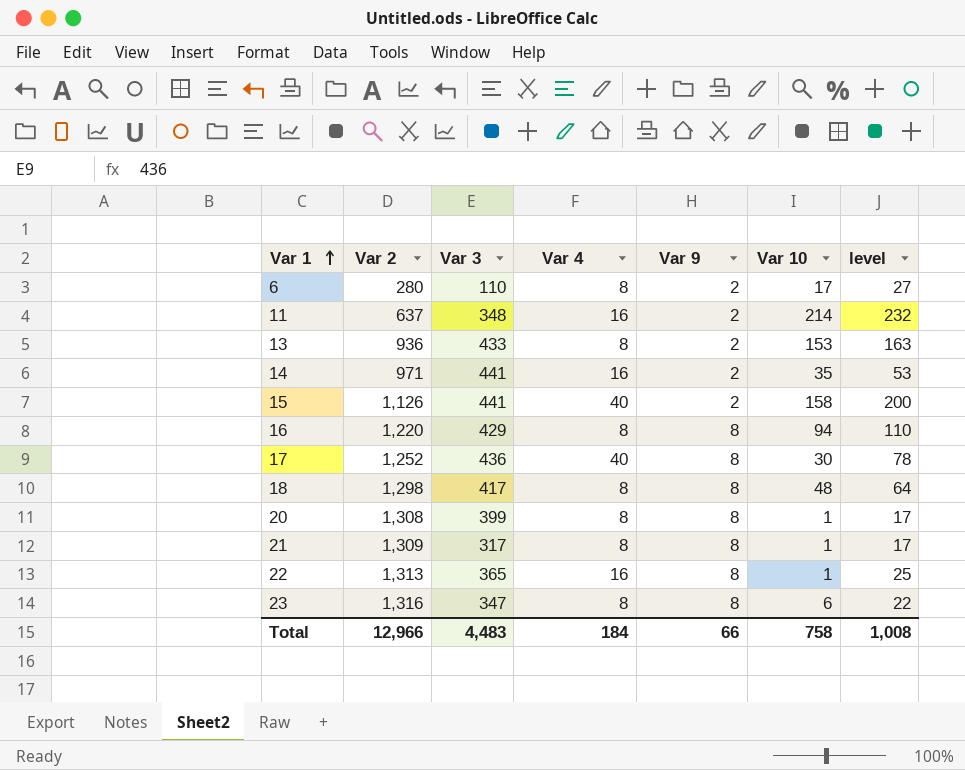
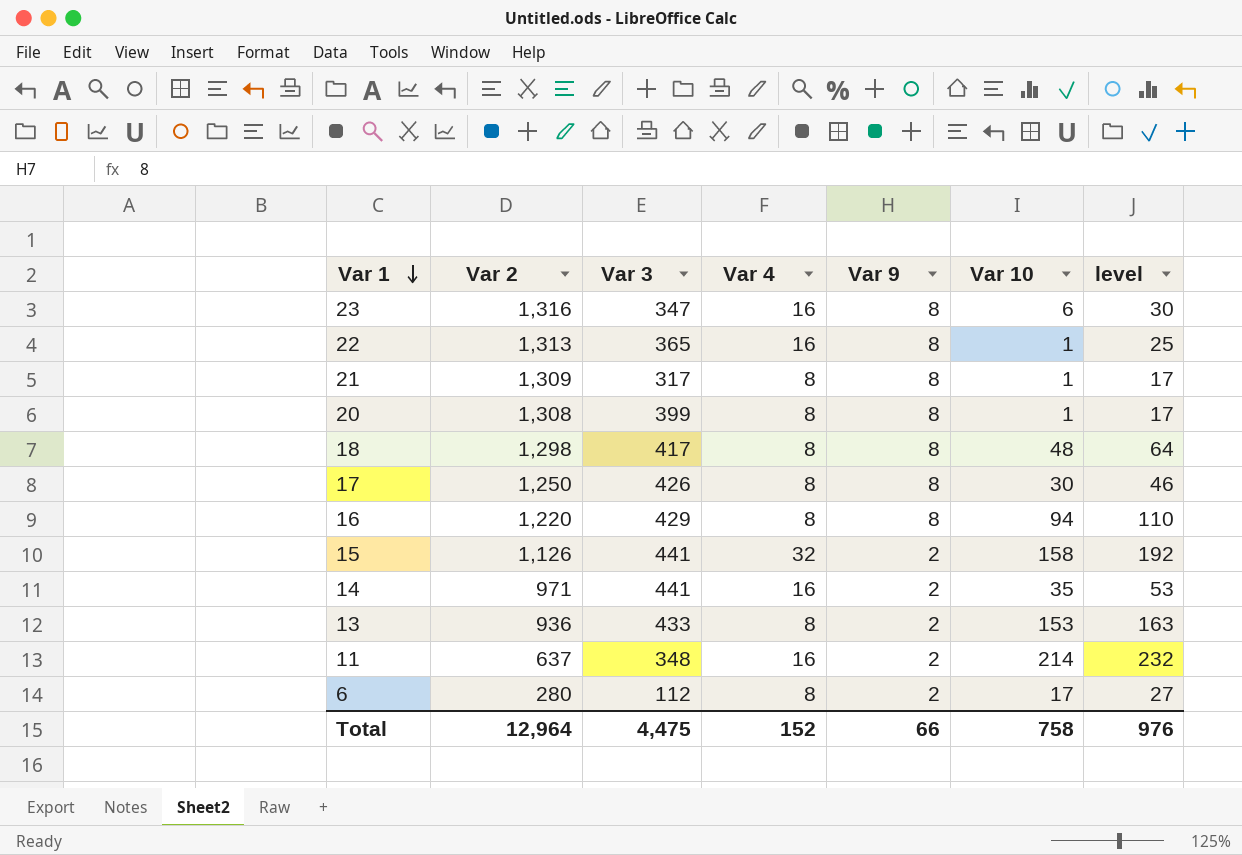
row order: Var 1 ascending -> Var 1 descending
23 | Var 4: 8 -> 16
23 | level: 22 -> 30
17 | Var 2: 1,252 -> 1,250
17 | Var 3: 436 -> 426
17 | Var 4: 40 -> 8
17 | level: 78 -> 46
15 | Var 4: 40 -> 32
15 | level: 200 -> 192
6 | Var 3: 110 -> 112
Total | Var 2: 12,966 -> 12,964
Total | Var 3: 4,483 -> 4,475
Total | Var 4: 184 -> 152
Total | level: 1,008 -> 976

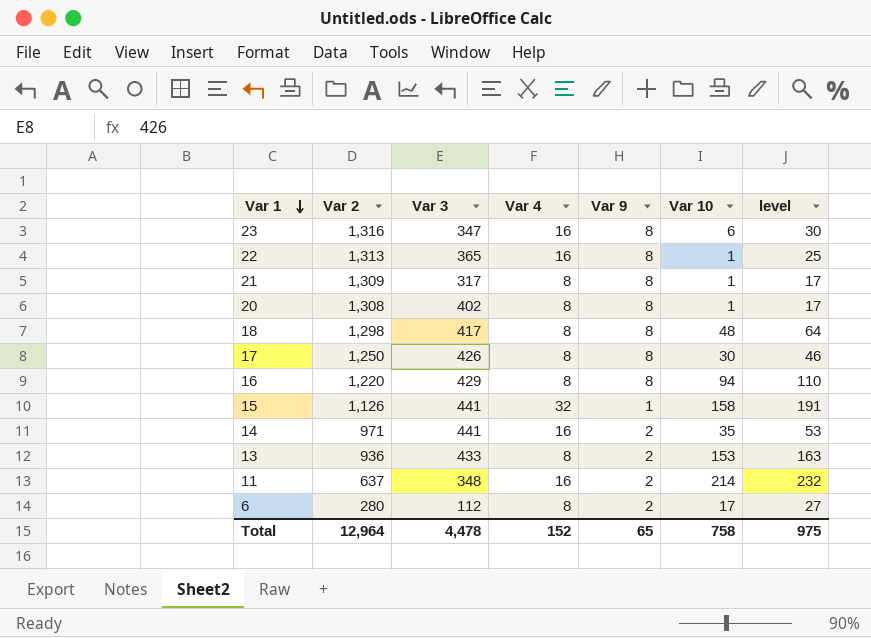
20 | Var 3: 399 -> 402
15 | Var 9: 2 -> 1
15 | level: 192 -> 191
Total | Var 3: 4,475 -> 4,478
Total | Var 9: 66 -> 65
Total | level: 976 -> 975

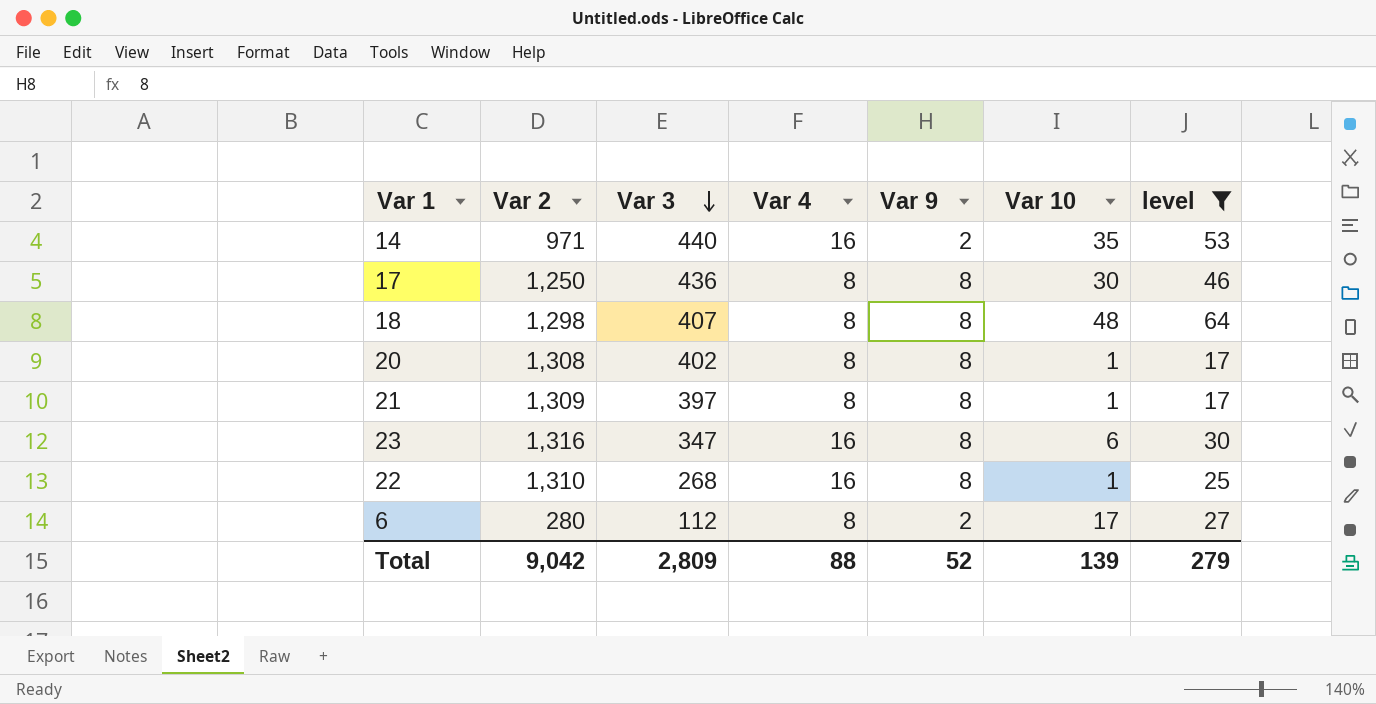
filter: none -> level <= 64
row order: Var 1 descending -> Var 3 descending
14 | Var 3: 441 -> 440
17 | Var 3: 426 -> 436
18 | Var 3: 417 -> 407
21 | Var 3: 317 -> 397
22 | Var 2: 1,313 -> 1,310
22 | Var 3: 365 -> 268
Total | Var 2: 12,964 -> 9,042
Total | Var 3: 4,478 -> 2,809
Total | Var 4: 152 -> 88
Total | Var 9: 65 -> 52
Total | Var 10: 758 -> 139
Total | level: 975 -> 279

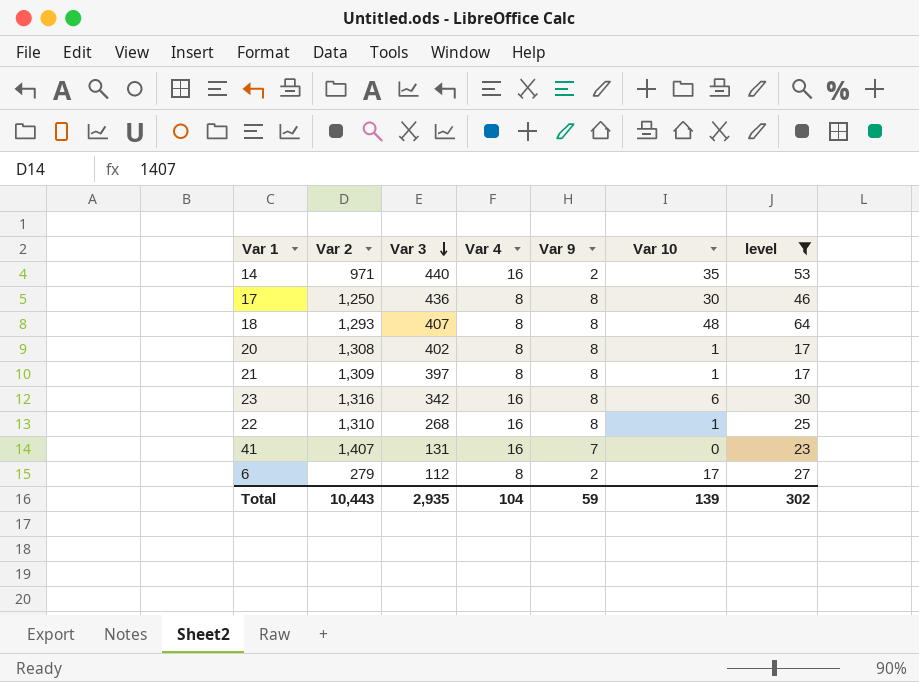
18 | Var 2: 1,298 -> 1,293
23 | Var 3: 347 -> 342
row 41: none -> 1,407 | 131 | 16 | 7 | 0 | 23
6 | Var 2: 280 -> 279
Total | Var 2: 9,042 -> 10,443
Total | Var 3: 2,809 -> 2,935
Total | Var 4: 88 -> 104
Total | Var 9: 52 -> 59
Total | level: 279 -> 302

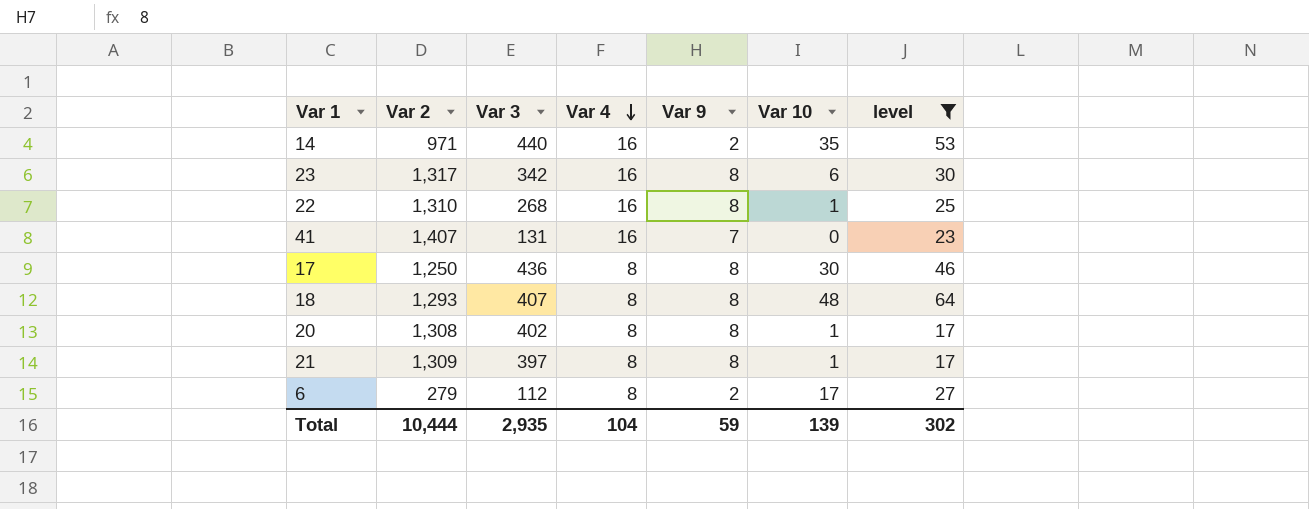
row order: Var 3 descending -> Var 4 descending
23 | Var 2: 1,316 -> 1,317
Total | Var 2: 10,443 -> 10,444

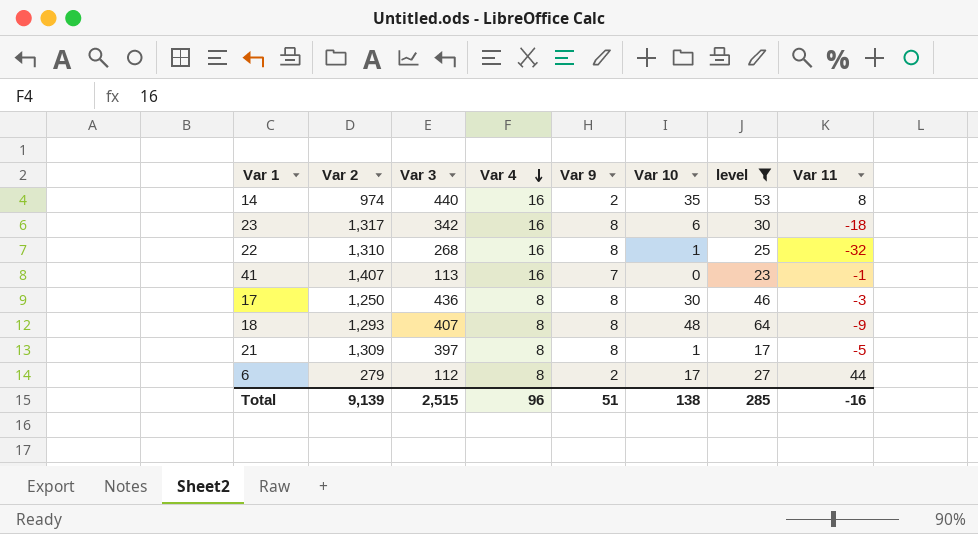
column Var 11 | position: none -> 8
row 20: 1,308 | 402 | 8 | 8 | 1 | 17 -> none
14 | Var 2: 971 -> 974
41 | Var 3: 131 -> 113
Total | Var 2: 10,444 -> 9,139
Total | Var 3: 2,935 -> 2,515
Total | Var 4: 104 -> 96
Total | Var 9: 59 -> 51
Total | Var 10: 139 -> 138
Total | level: 302 -> 285

